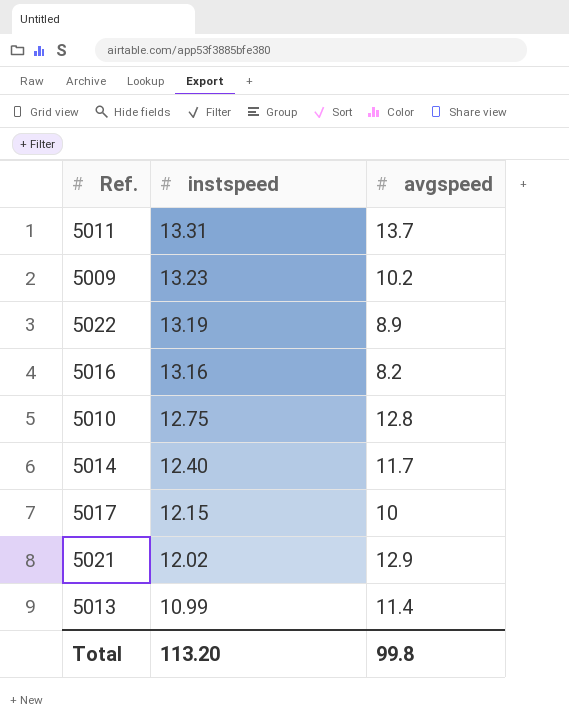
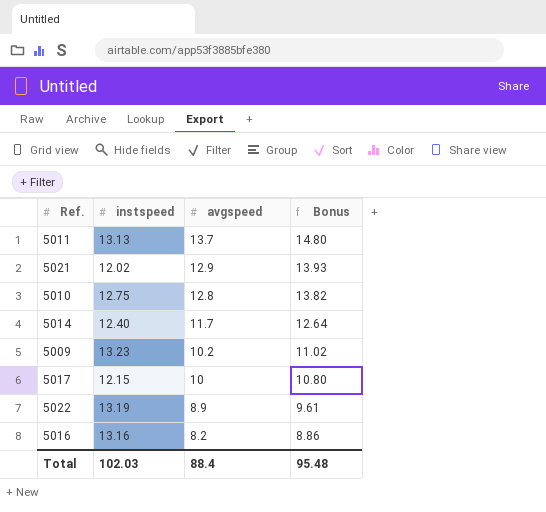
row order: instspeed descending -> avgspeed descending
column Bonus | formula: none -> [avgspeed] * 1.08
row 5013: 10.99 | 11.4 -> none
5011 | instspeed: 13.31 -> 13.13
Total | instspeed: 113.20 -> 102.03
Total | avgspeed: 99.8 -> 88.4

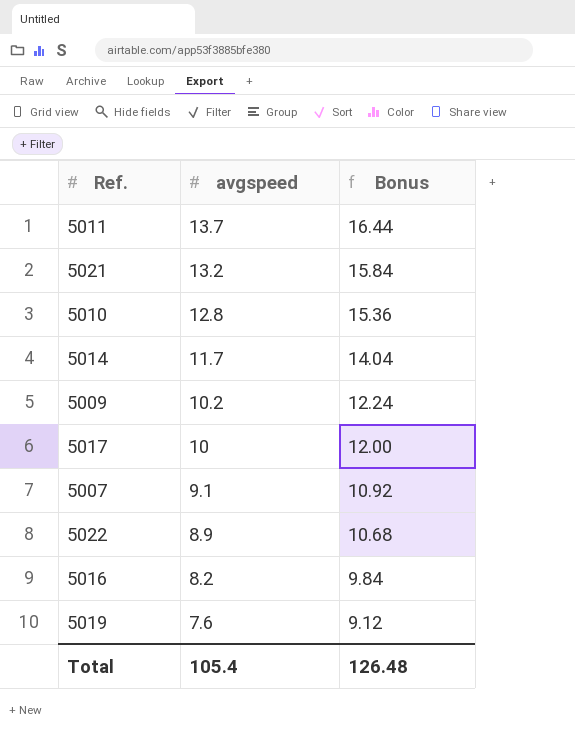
column instspeed | position: 2 -> none
column Bonus | formula: [avgspeed] * 1.08 -> [avgspeed] * 1.2
5021 | avgspeed: 12.9 -> 13.2
row 5007: none -> 9.1 | 10.92
row 5019: none -> 7.6 | 9.12
Total | avgspeed: 88.4 -> 105.4
Total | Bonus: 95.48 -> 126.48

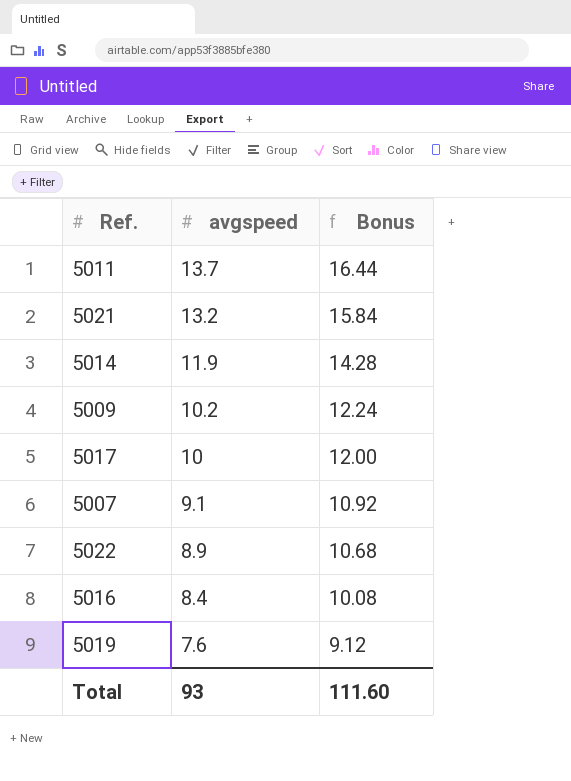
row 5010: 12.8 | 15.36 -> none
5014 | avgspeed: 11.7 -> 11.9
5014 | Bonus: 14.04 -> 14.28
5016 | avgspeed: 8.2 -> 8.4
5016 | Bonus: 9.84 -> 10.08
Total | avgspeed: 105.4 -> 93
Total | Bonus: 126.48 -> 111.60

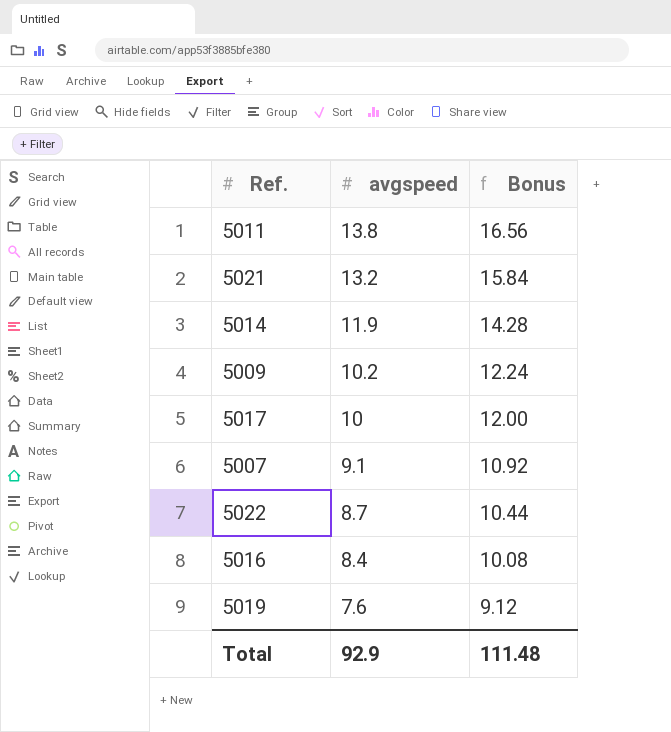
5011 | avgspeed: 13.7 -> 13.8
5011 | Bonus: 16.44 -> 16.56
5022 | avgspeed: 8.9 -> 8.7
5022 | Bonus: 10.68 -> 10.44
Total | avgspeed: 93 -> 92.9
Total | Bonus: 111.60 -> 111.48

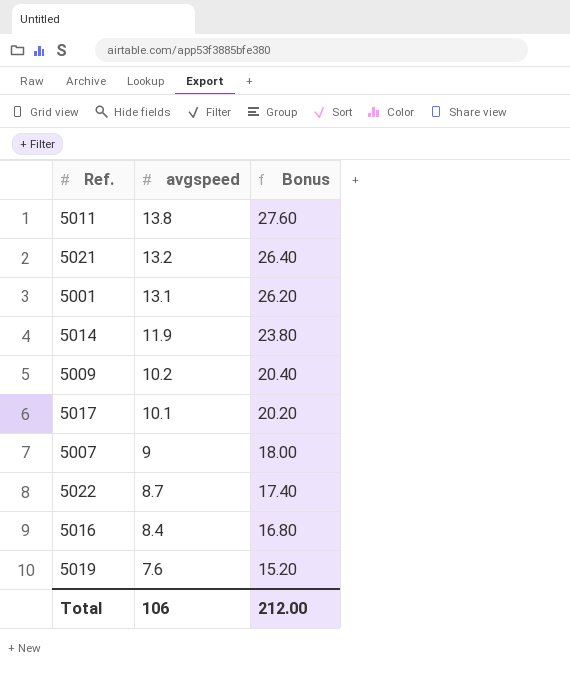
column Bonus | formula: [avgspeed] * 1.2 -> [avgspeed] * 2
row 5001: none -> 13.1 | 26.20
5017 | avgspeed: 10 -> 10.1
5007 | avgspeed: 9.1 -> 9
Total | avgspeed: 92.9 -> 106
Total | Bonus: 111.48 -> 212.00

